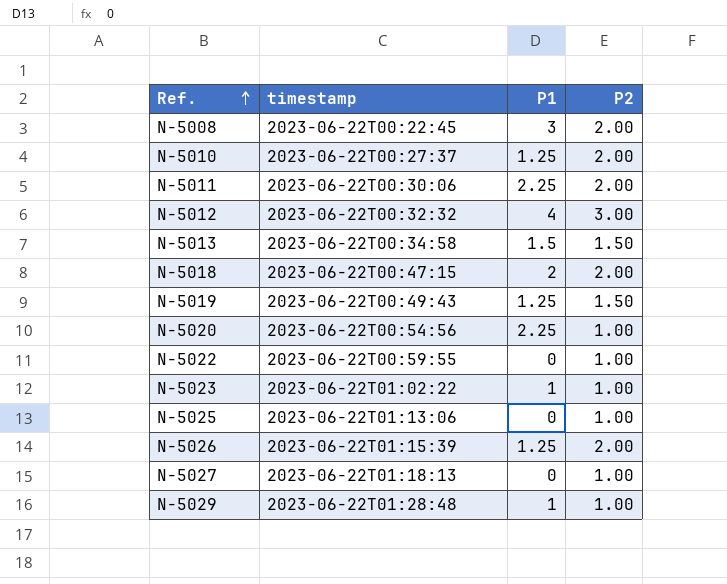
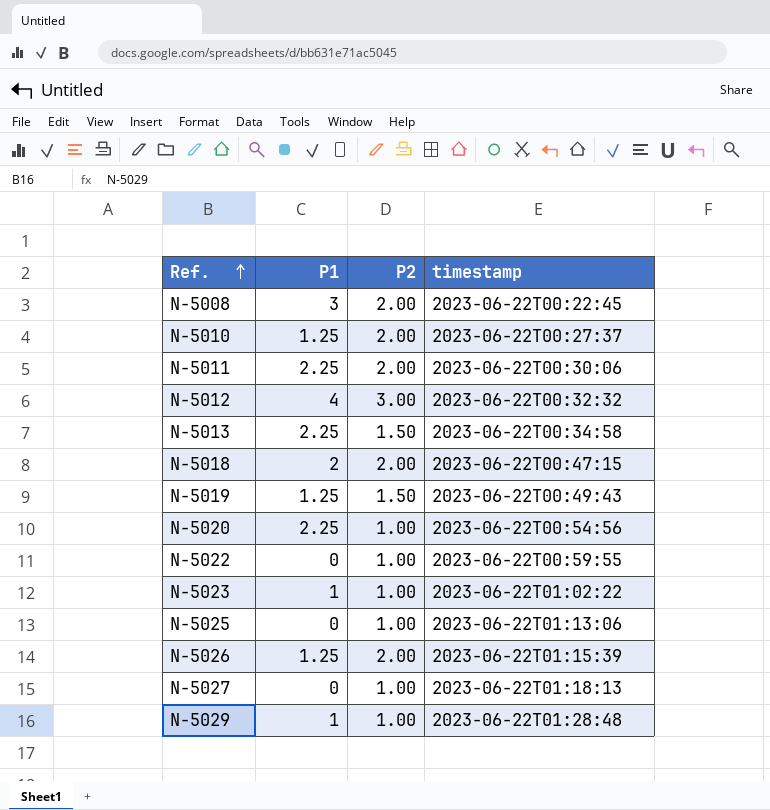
column timestamp | position: 2 -> 4
N-5013 | P1: 1.5 -> 2.25

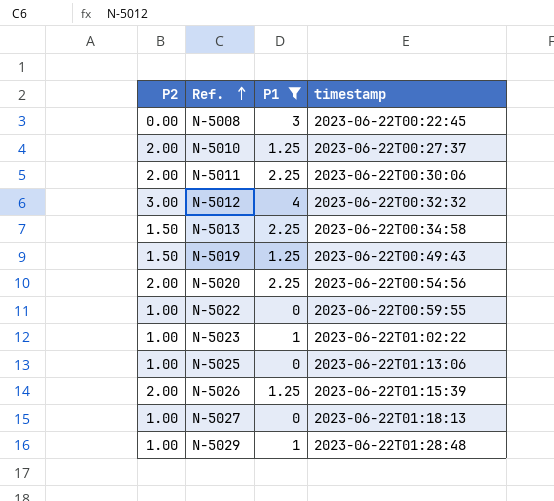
filter: none -> P1 != 2
column P2 | position: 3 -> 1
N-5008 | P2: 2.00 -> 0.00
N-5020 | P2: 1.00 -> 2.00

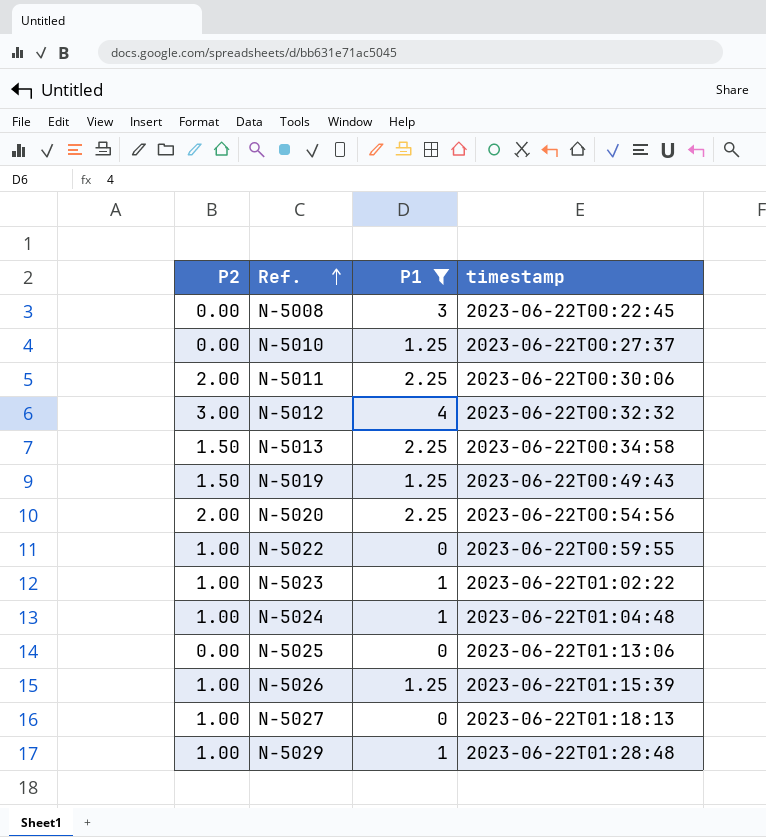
N-5010 | P2: 2.00 -> 0.00
row N-5024: none -> 1.00 | 1 | 2023-06-22T01:04:48
N-5025 | P2: 1.00 -> 0.00
N-5026 | P2: 2.00 -> 1.00

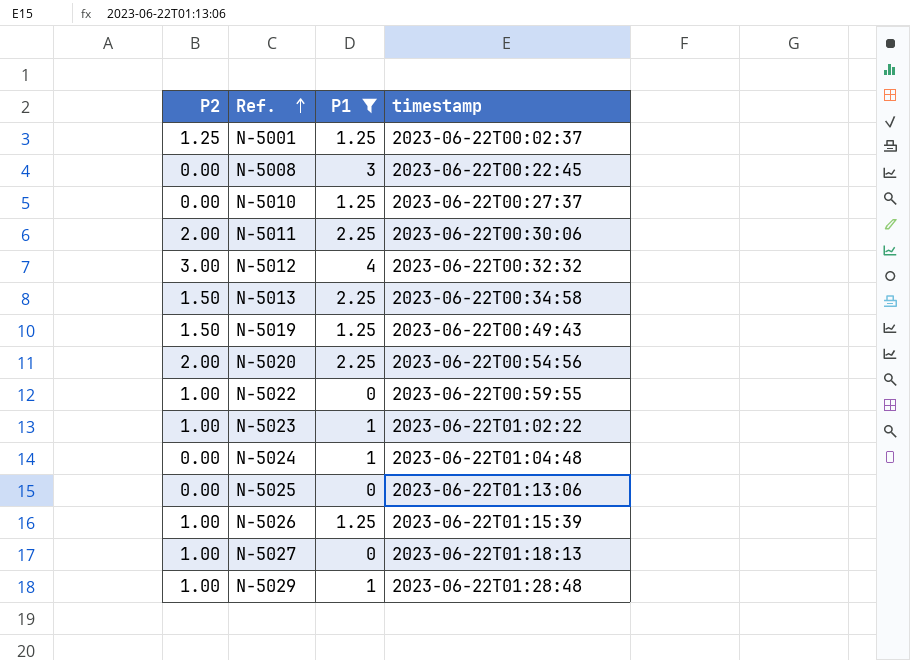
row N-5001: none -> 1.25 | 1.25 | 2023-06-22T00:02:37
N-5024 | P2: 1.00 -> 0.00

